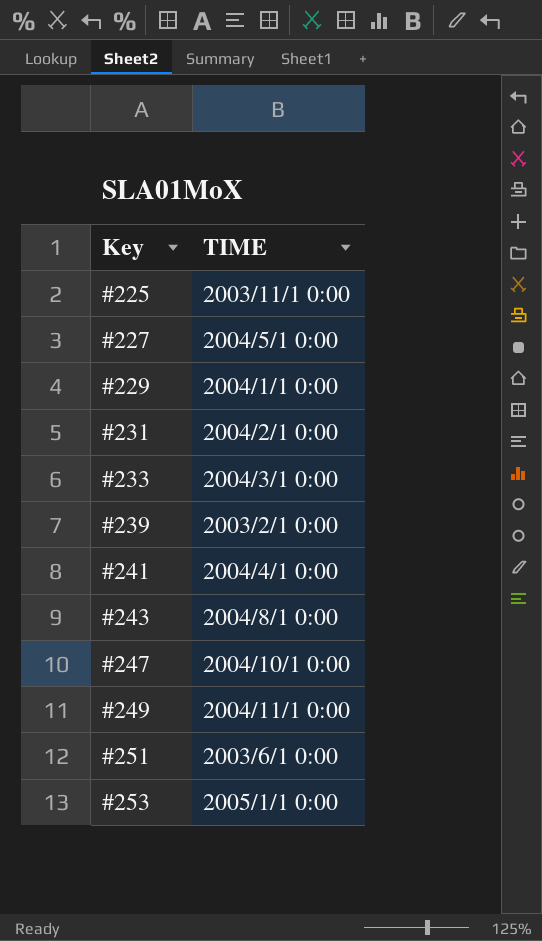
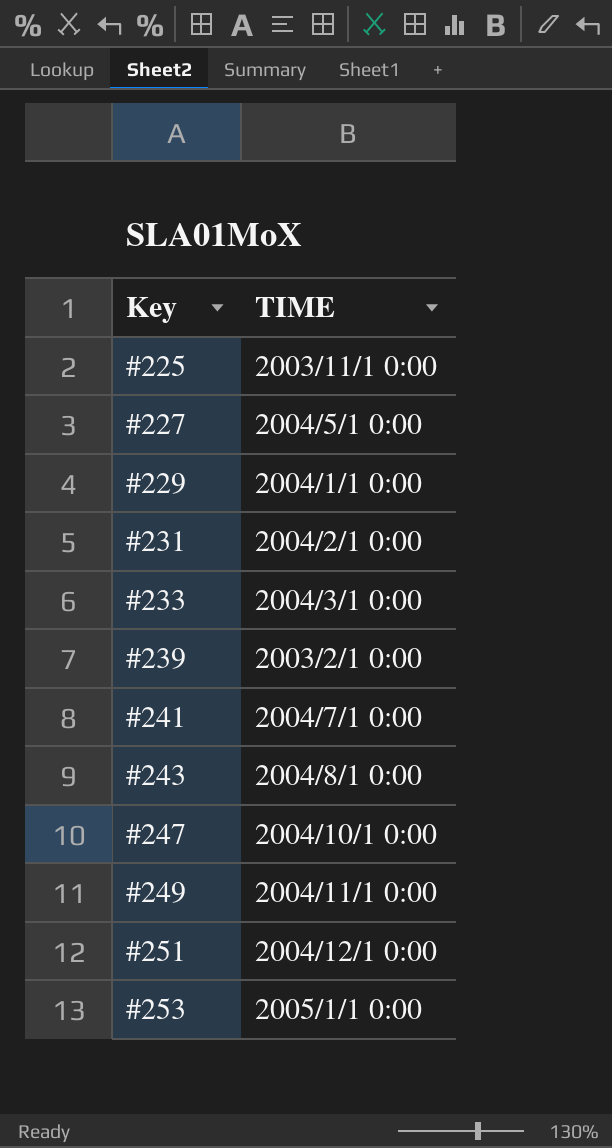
#241 | TIME: 2004/4/1 0:00 -> 2004/7/1 0:00
#251 | TIME: 2003/6/1 0:00 -> 2004/12/1 0:00

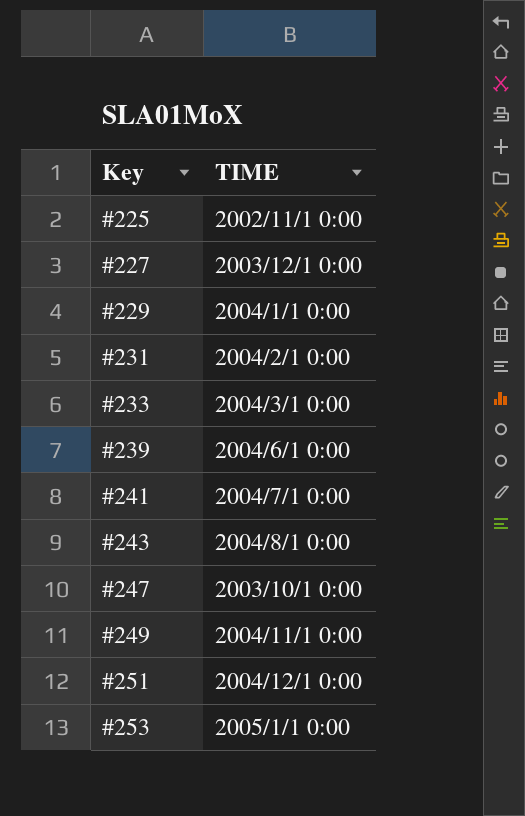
#225 | TIME: 2003/11/1 0:00 -> 2002/11/1 0:00
#227 | TIME: 2004/5/1 0:00 -> 2003/12/1 0:00
#239 | TIME: 2003/2/1 0:00 -> 2004/6/1 0:00
#247 | TIME: 2004/10/1 0:00 -> 2003/10/1 0:00

